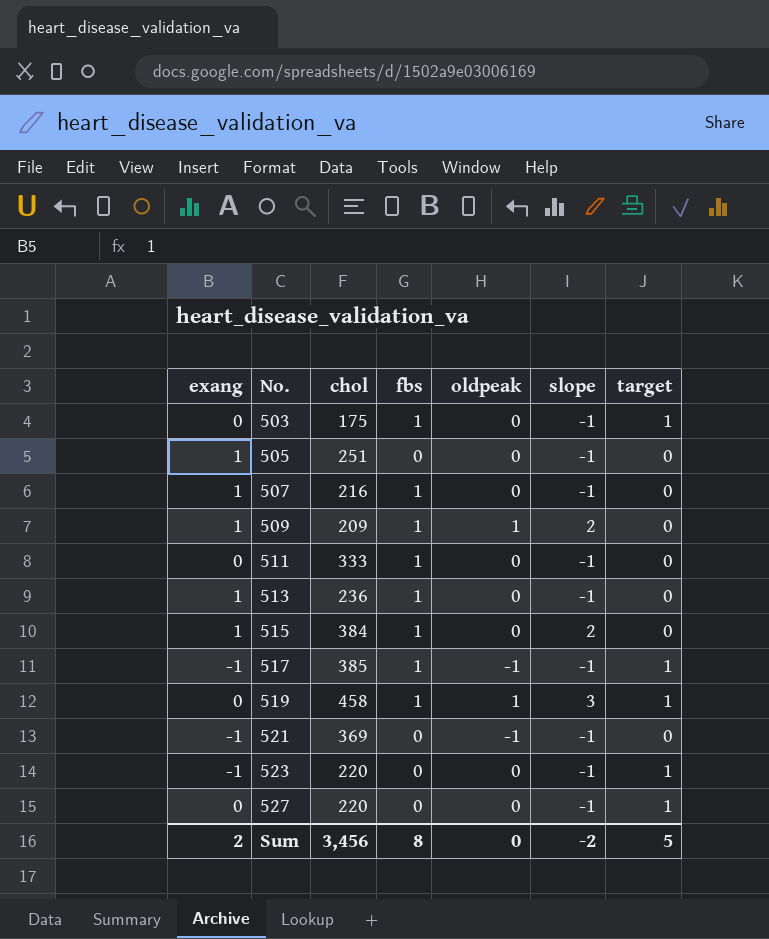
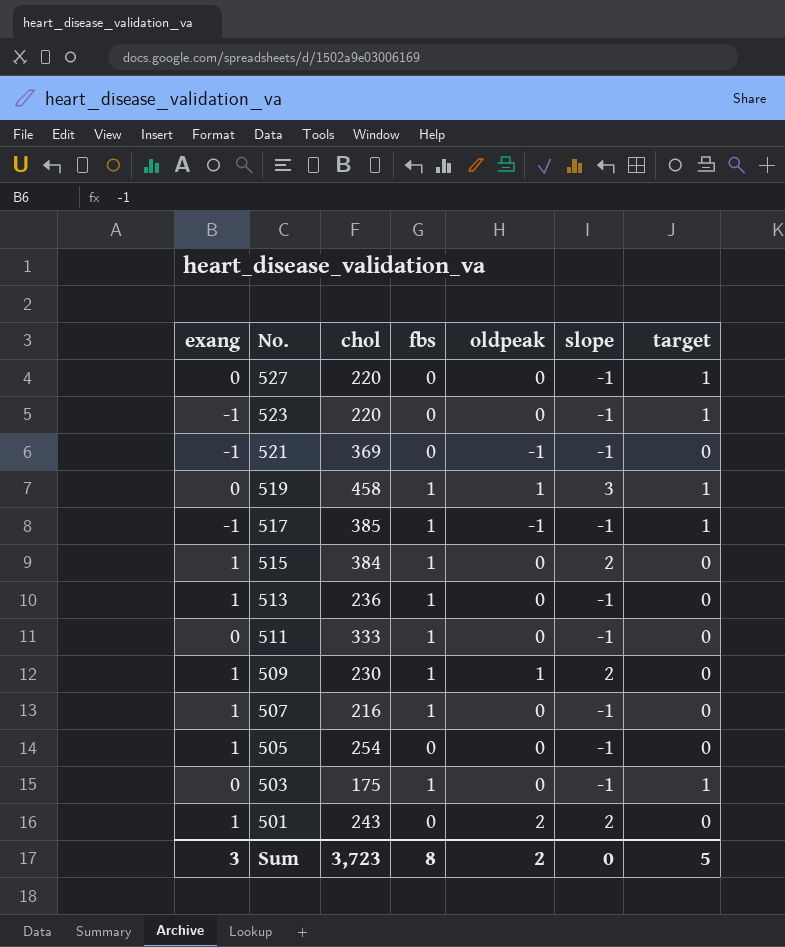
row order: No. ascending -> No. descending
509 | chol: 209 -> 230
505 | chol: 251 -> 254
row 501: none -> 1 | 243 | 0 | 2 | 2 | 0
Sum | exang: 2 -> 3
Sum | chol: 3,456 -> 3,723
Sum | oldpeak: 0 -> 2
Sum | slope: -2 -> 0

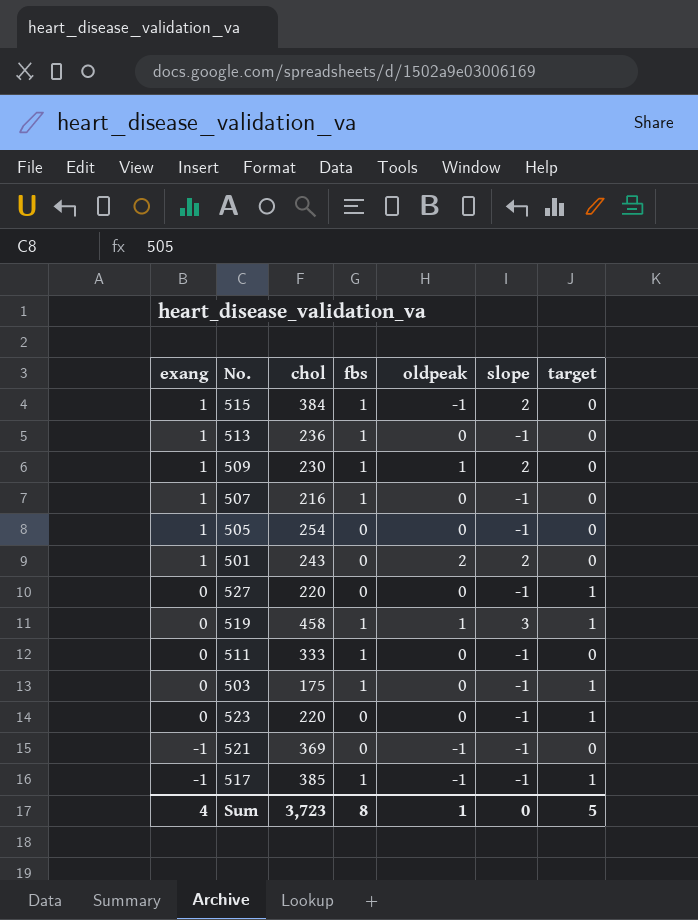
row order: No. descending -> exang descending
515 | oldpeak: 0 -> -1
523 | exang: -1 -> 0
Sum | exang: 3 -> 4
Sum | oldpeak: 2 -> 1

